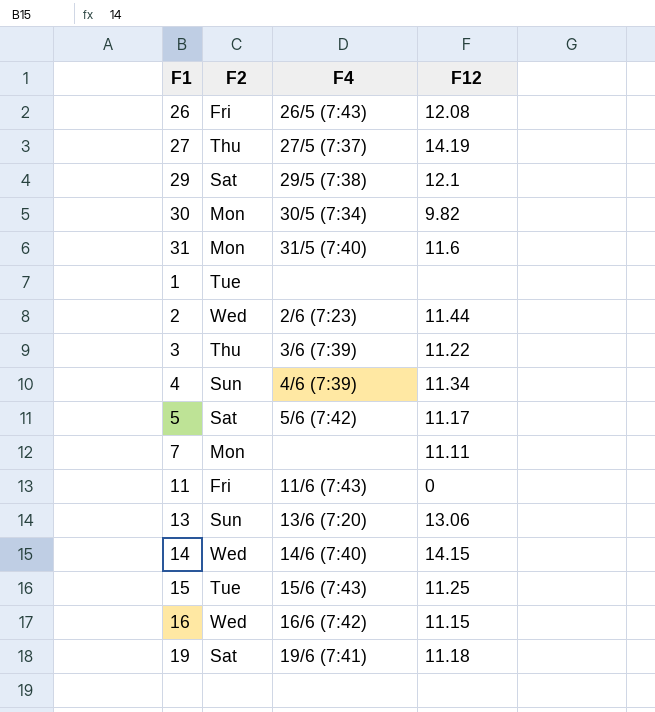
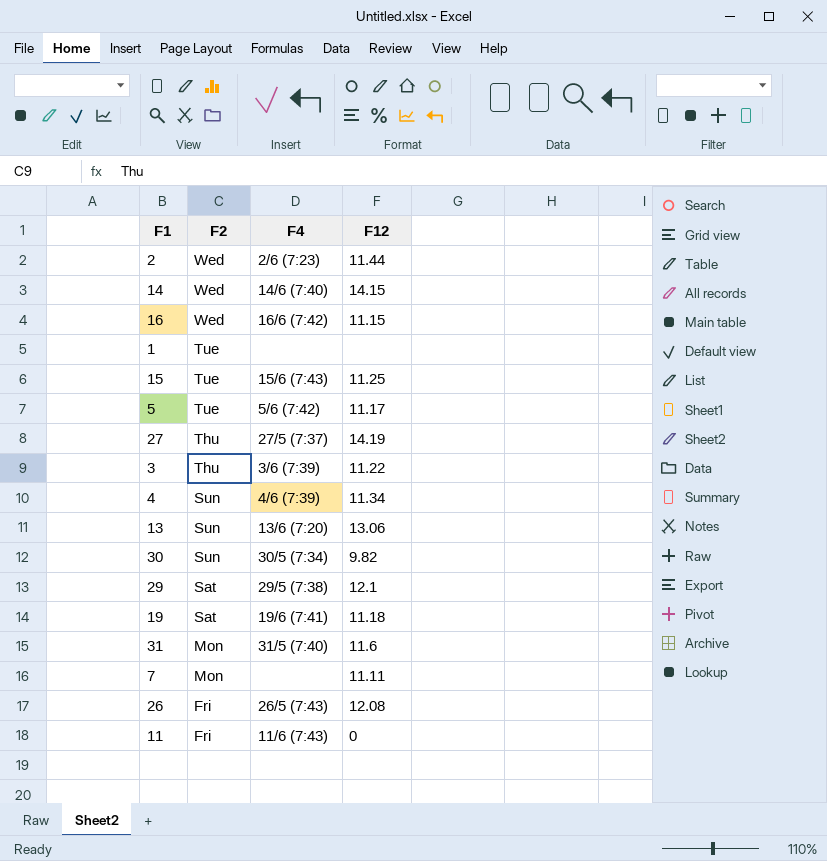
row order: none -> F2 descending
5 | F2: Sat -> Tue
30 | F2: Mon -> Sun

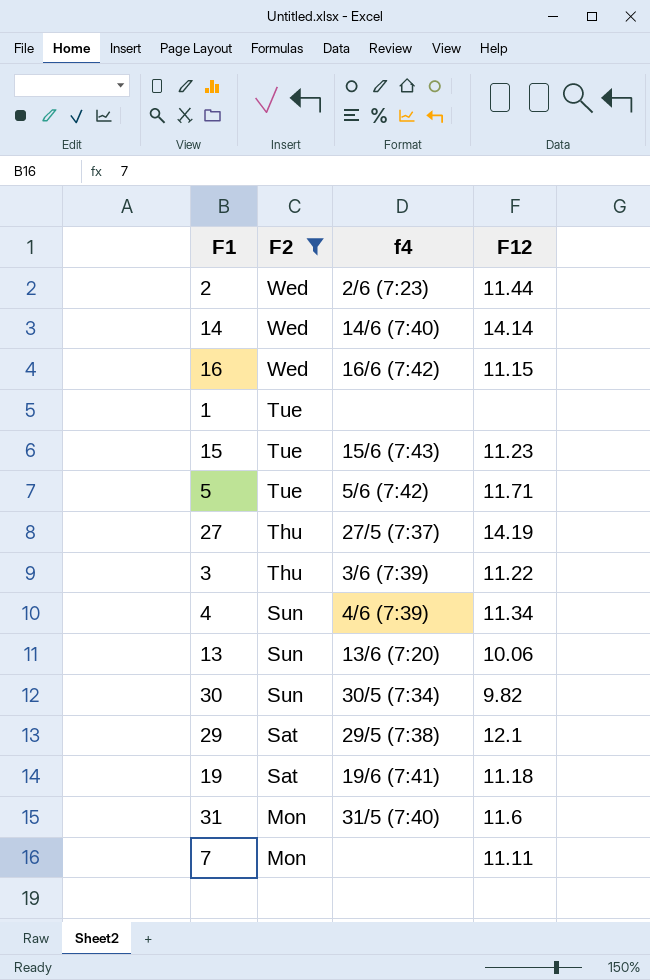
filter: none -> F2 != Fri
column name: F4 -> f4
14 | F12: 14.15 -> 14.14
15 | F12: 11.25 -> 11.23
5 | F12: 11.17 -> 11.71
13 | F12: 13.06 -> 10.06

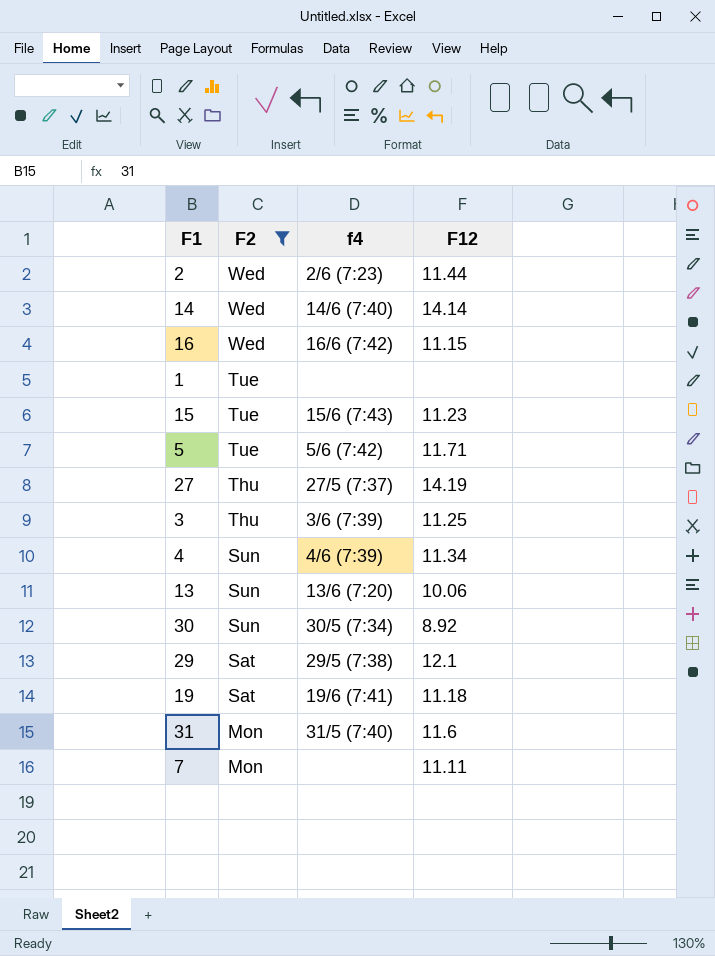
3 | F12: 11.22 -> 11.25
30 | F12: 9.82 -> 8.92

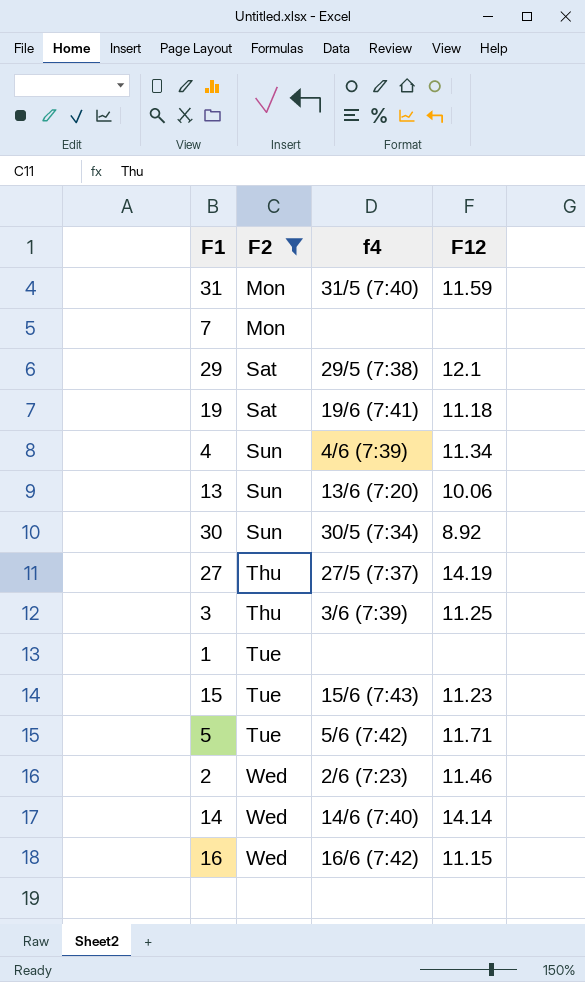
row order: F2 descending -> F2 ascending
31 | F12: 11.6 -> 11.59
7 | F12: 11.11 -> none
2 | F12: 11.44 -> 11.46

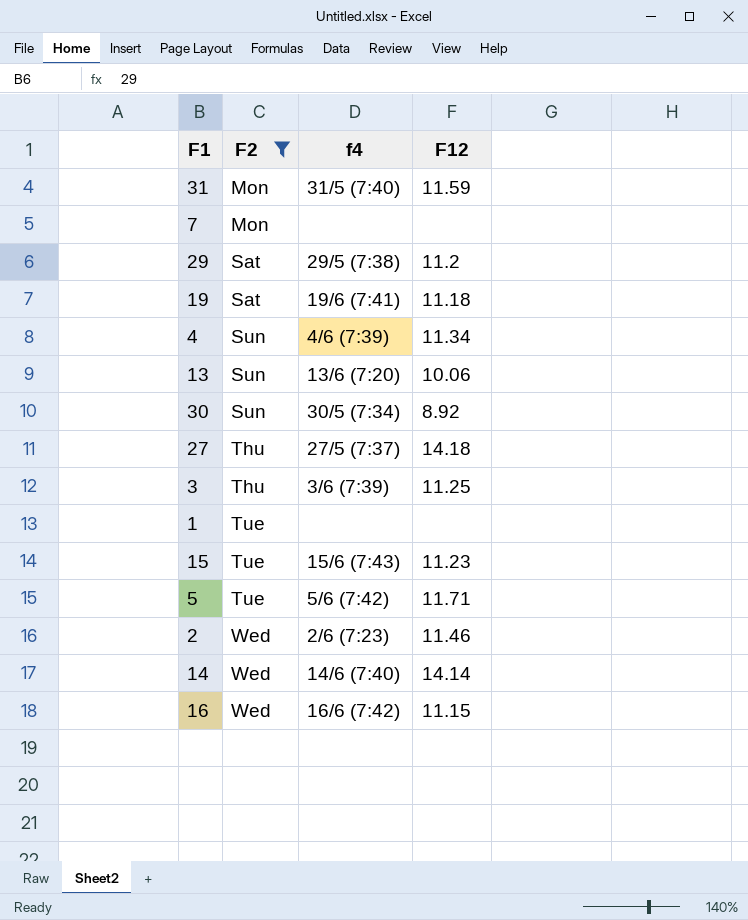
29 | F12: 12.1 -> 11.2
27 | F12: 14.19 -> 14.18

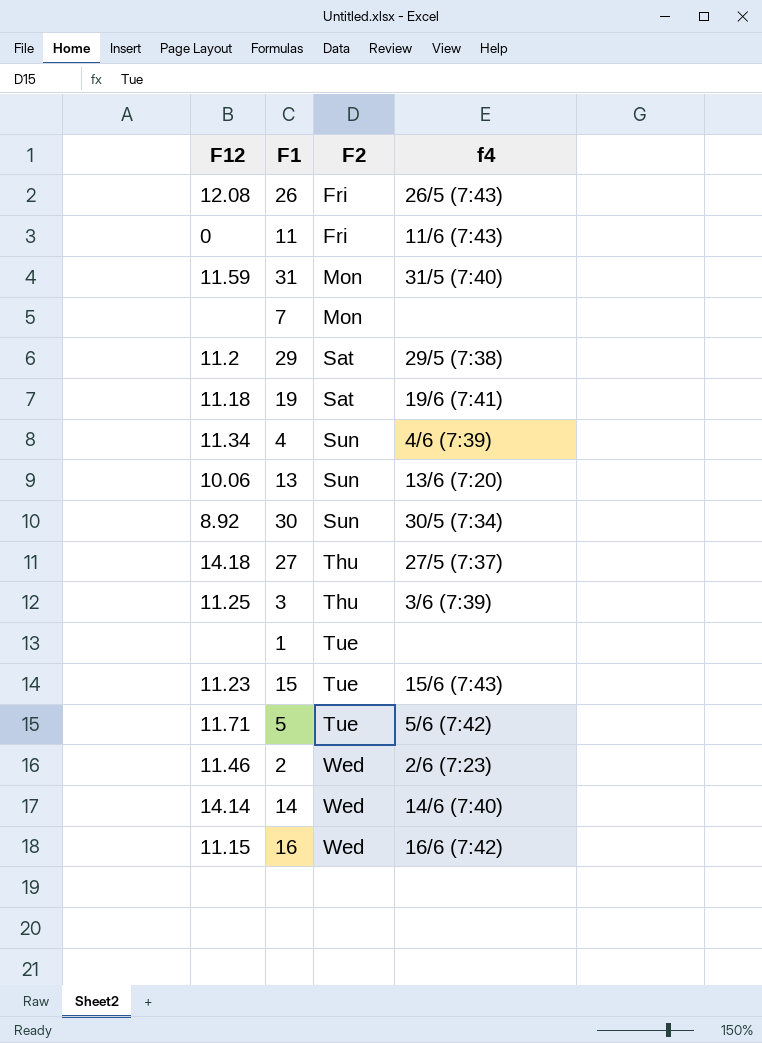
filter: F2 != Fri -> none
column F12 | position: 4 -> 1

